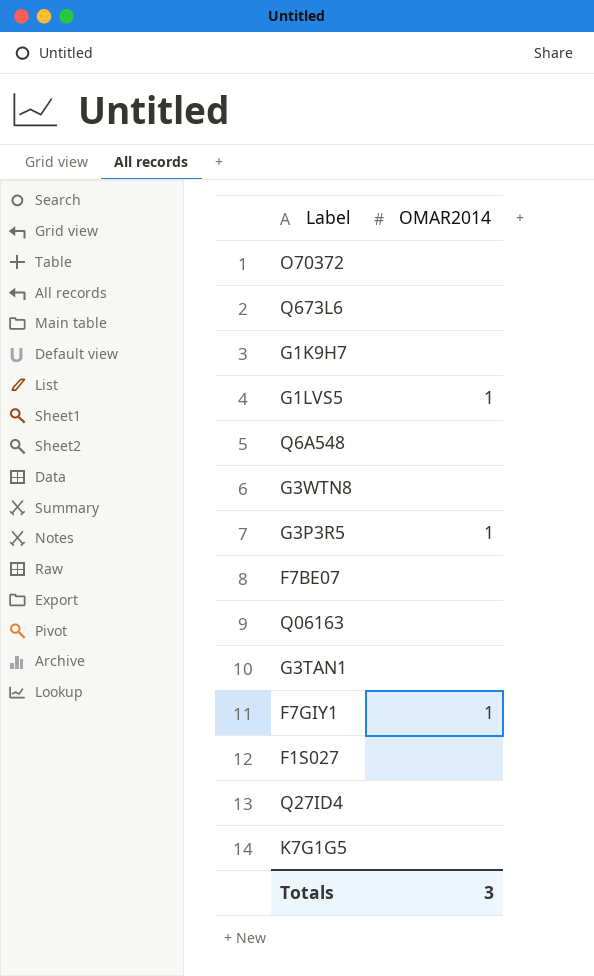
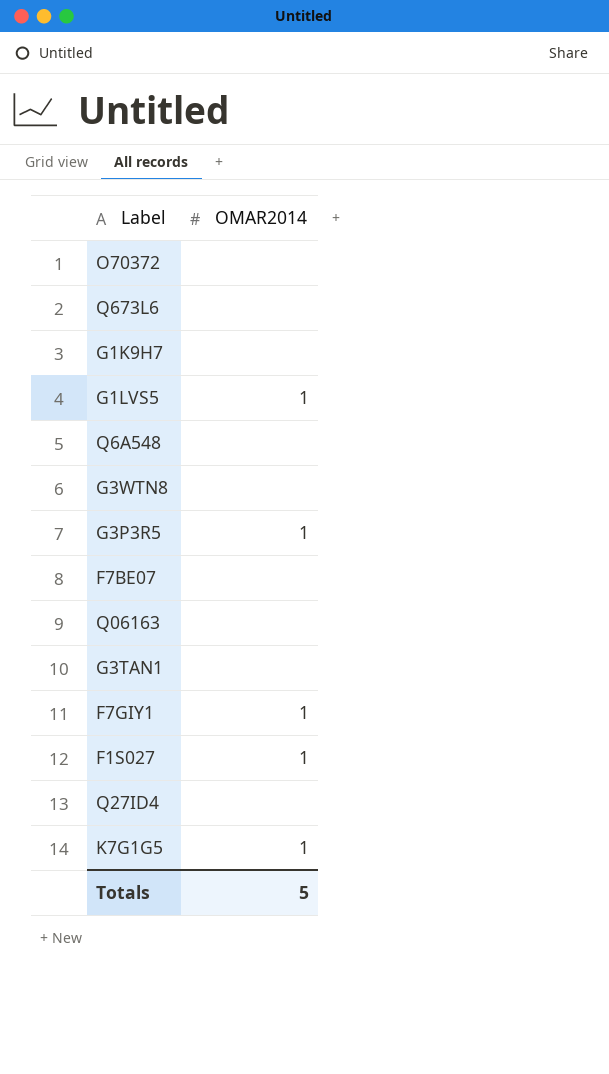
F1S027 | OMAR2014: none -> 1
K7G1G5 | OMAR2014: none -> 1
Totals | OMAR2014: 3 -> 5

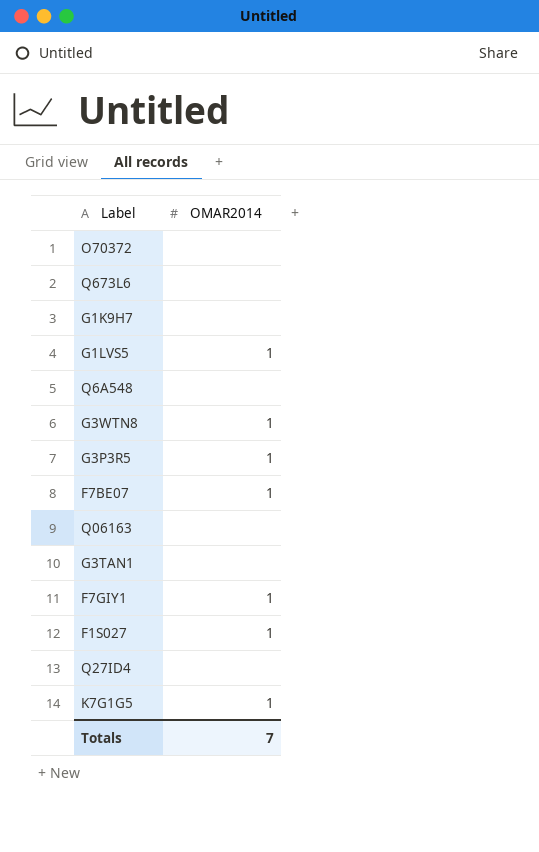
G3WTN8 | OMAR2014: none -> 1
F7BE07 | OMAR2014: none -> 1
Totals | OMAR2014: 5 -> 7

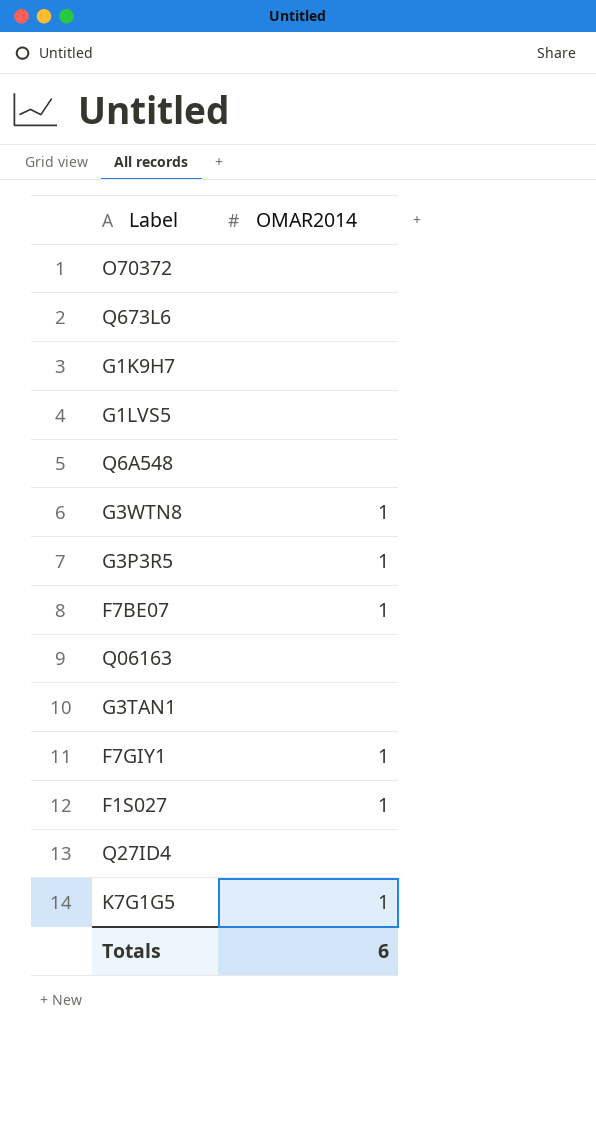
G1LVS5 | OMAR2014: 1 -> none
Totals | OMAR2014: 7 -> 6

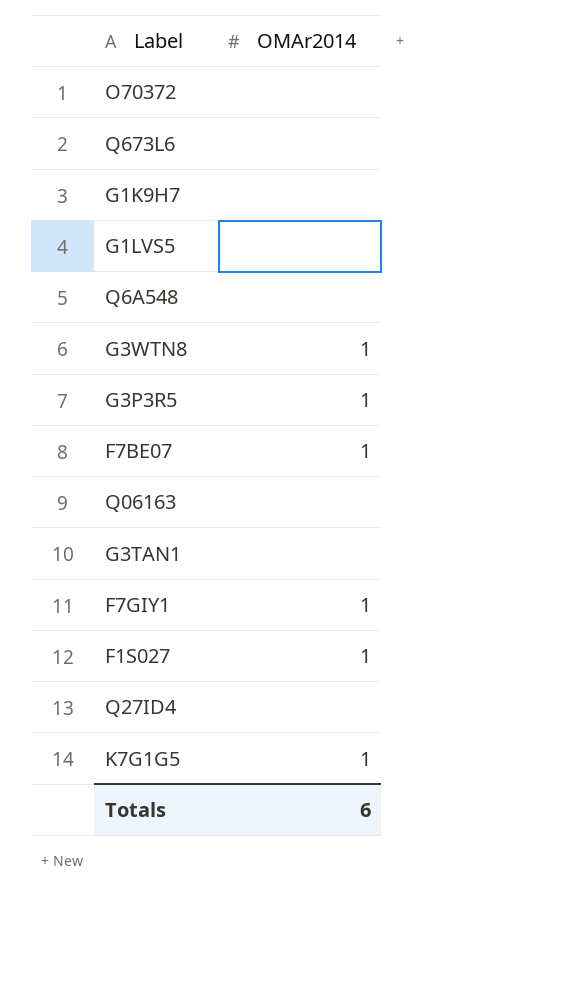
column name: OMAR2014 -> OMAr2014

